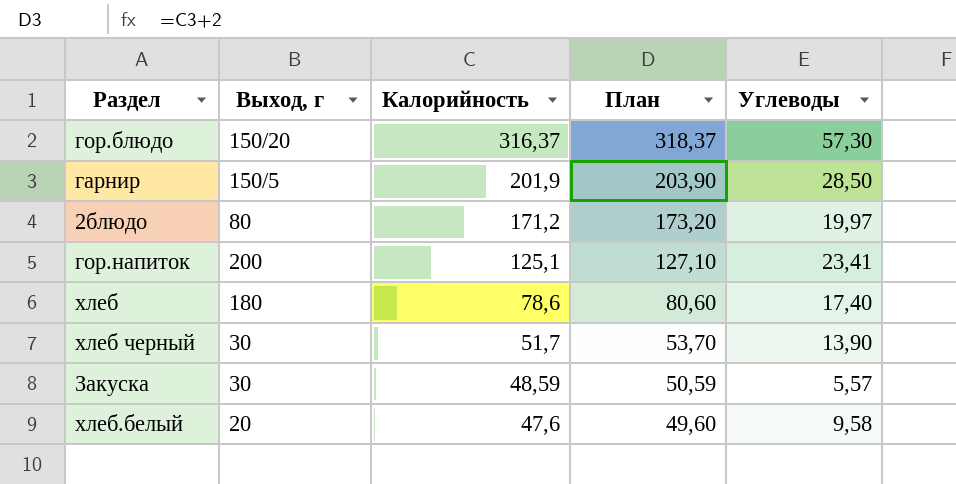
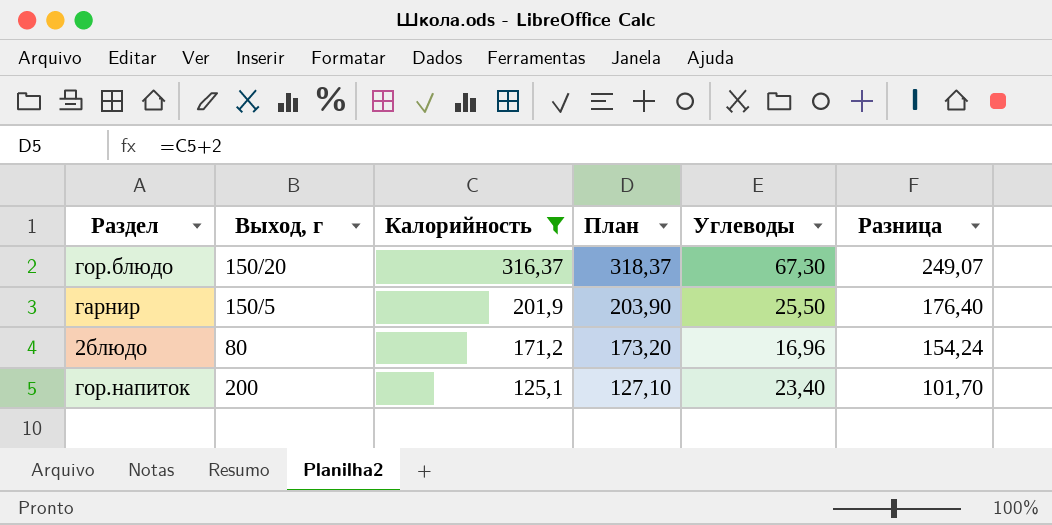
filter: none -> Калорийность >= 125,1
column Разница | formula: none -> [Калорийность] - [Углеводы]
гор.блюдо | Углеводы: 57,30 -> 67,30
гарнир | Углеводы: 28,50 -> 25,50
2блюдо | Углеводы: 19,97 -> 16,96
гор.напиток | Углеводы: 23,41 -> 23,40

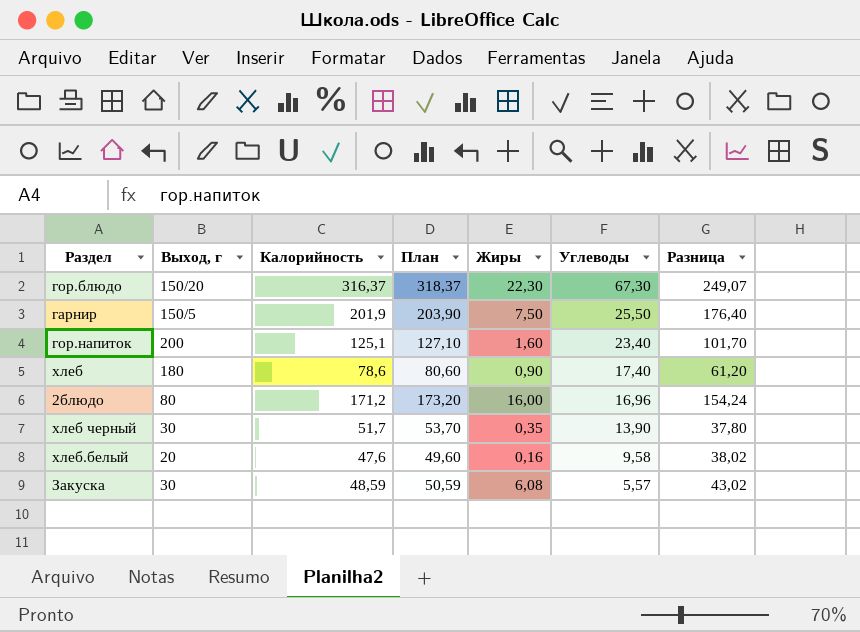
filter: Калорийность >= 125,1 -> none
row order: Калорийность descending -> Углеводы descending
column Жиры | position: none -> 5

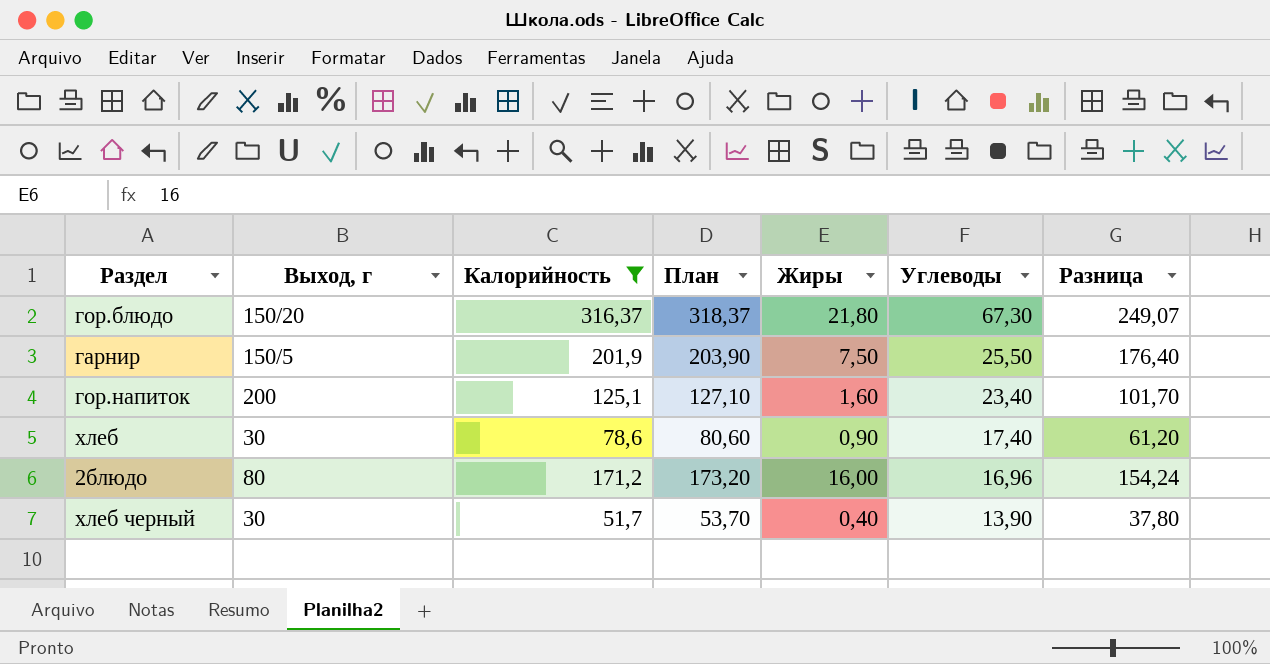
filter: none -> Калорийность >= 51,7
гор.блюдо | Жиры: 22,30 -> 21,80
хлеб | Выход, г: 180 -> 30
хлеб черный | Жиры: 0,35 -> 0,40

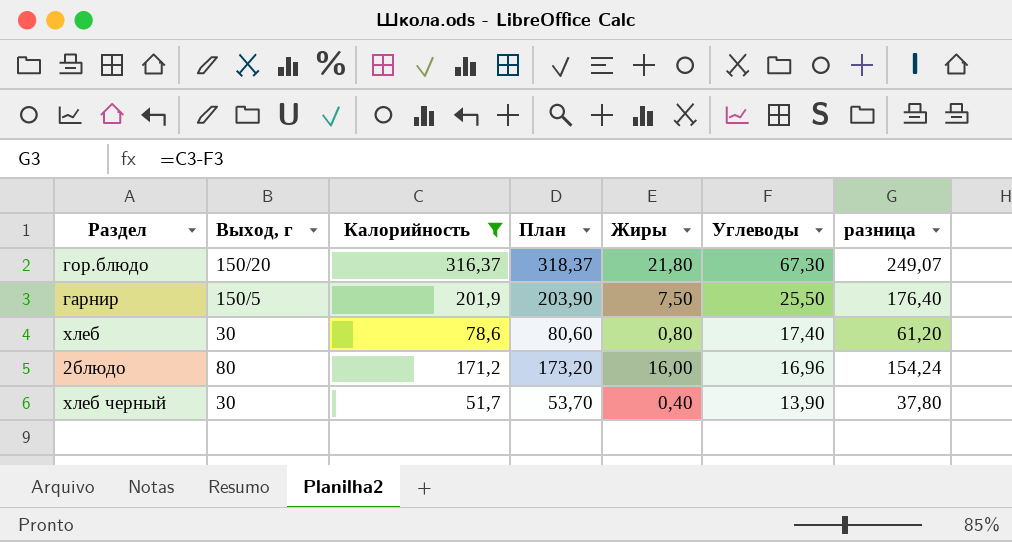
column name: Разница -> разница
row гор.напиток: 200 | 125,1 | 127,10 | 1,60 | 23,40 | 101,70 -> none
хлеб | Жиры: 0,90 -> 0,80

